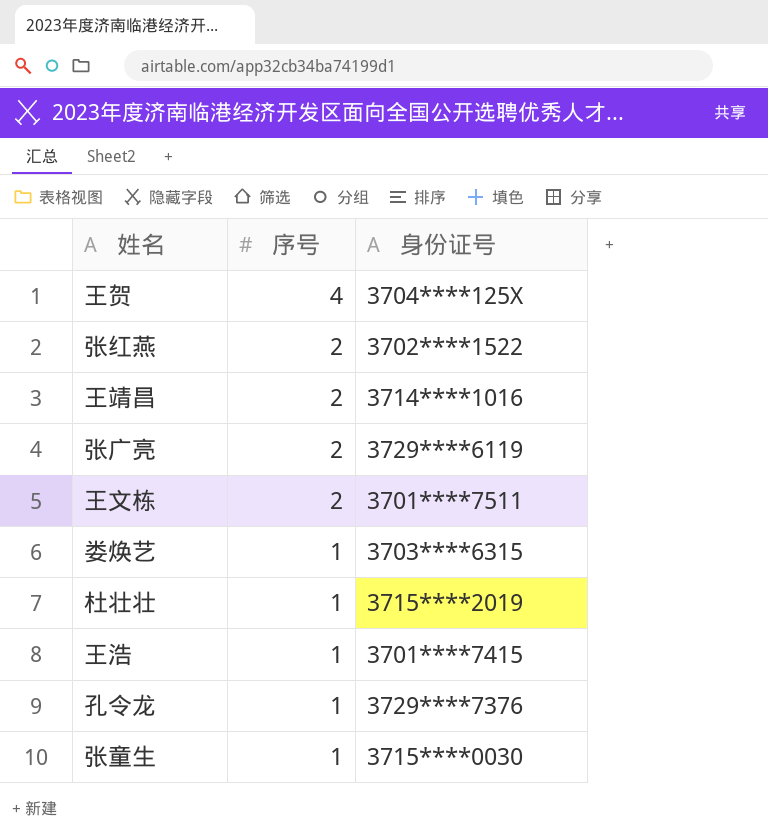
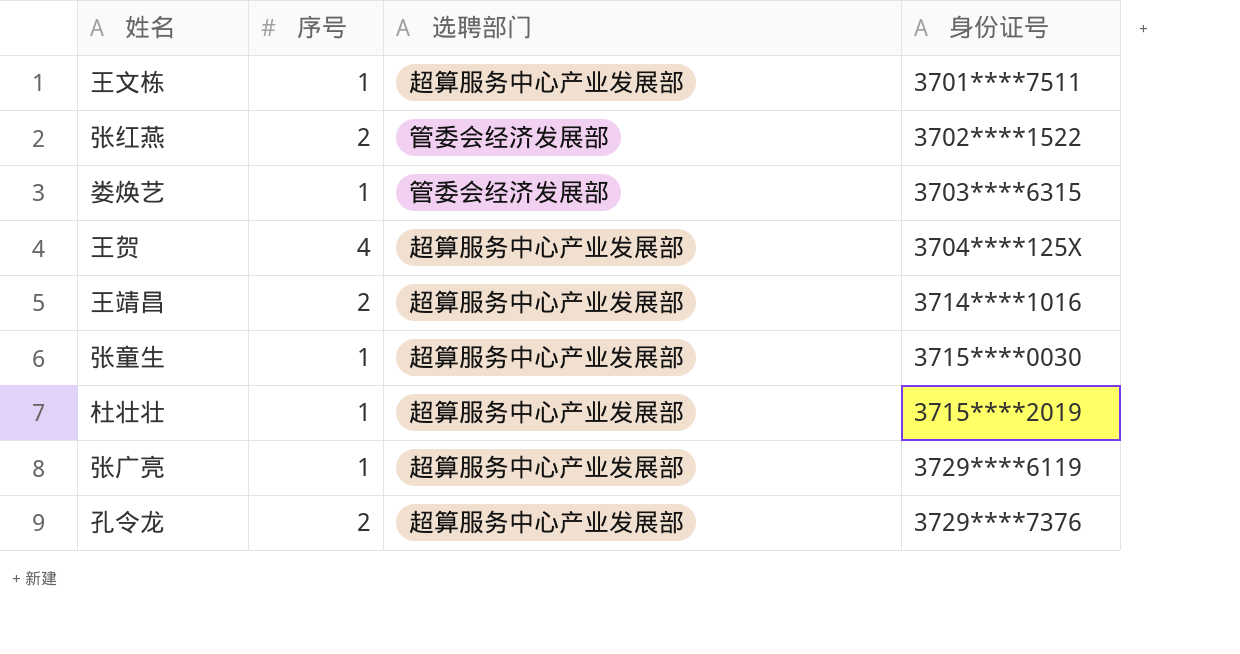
row order: 序号 descending -> 身份证号 ascending
column 选聘部门 | position: none -> 3
row 王浩: 1 | 3701****7415 -> none
王文栋 | 序号: 2 -> 1
张广亮 | 序号: 2 -> 1
孔令龙 | 序号: 1 -> 2

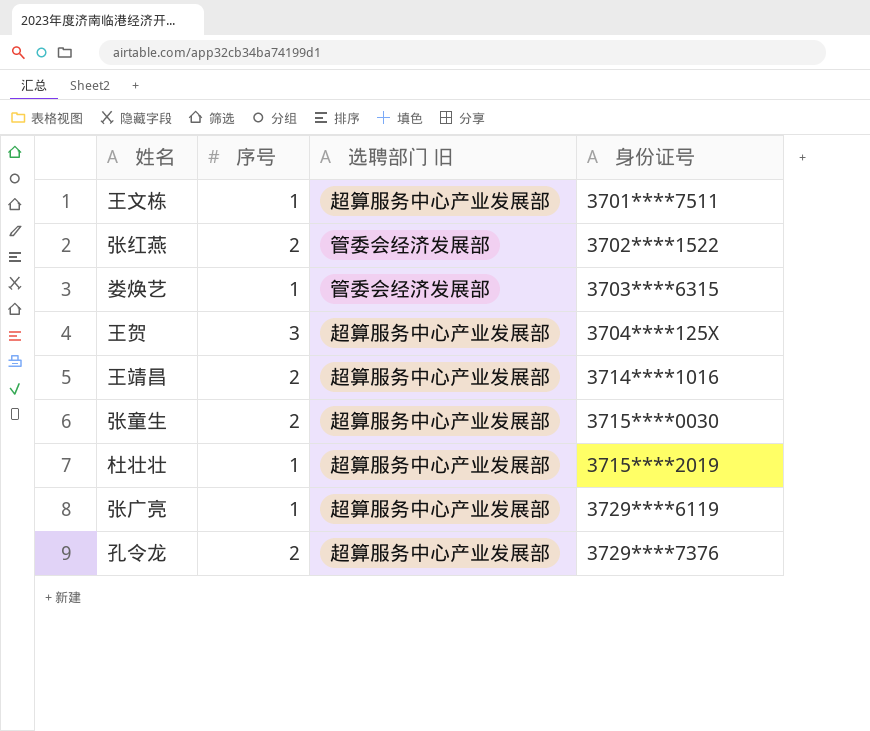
column name: 选聘部门 -> 选聘部门 旧
王贺 | 序号: 4 -> 3
张童生 | 序号: 1 -> 2

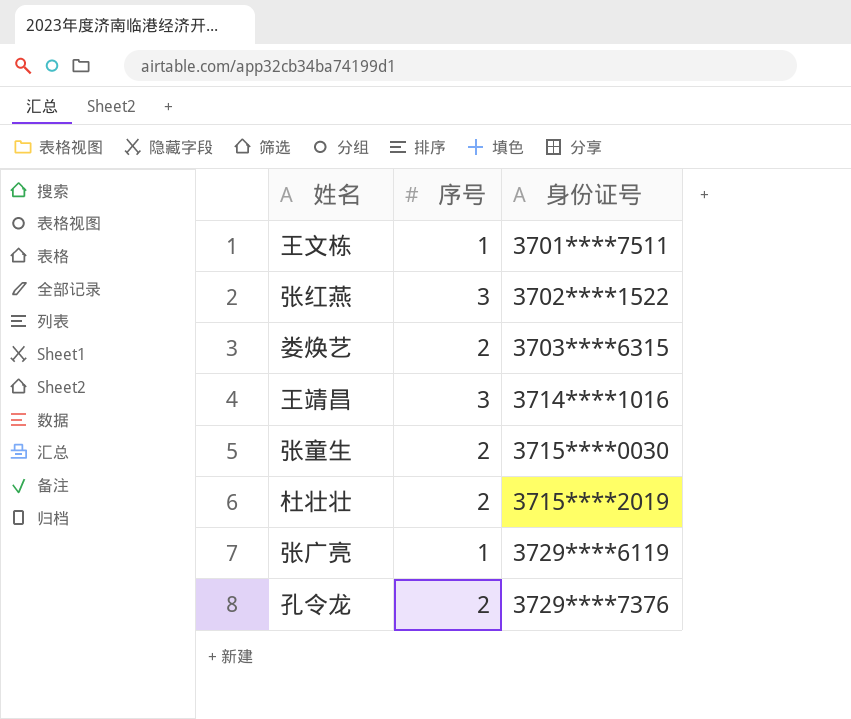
column 选聘部门 旧 | position: 3 -> none
row 王贺: 3 | 超算服务中心产业发展部 | 3704****125X -> none
张红燕 | 序号: 2 -> 3
娄焕艺 | 序号: 1 -> 2
王靖昌 | 序号: 2 -> 3
杜壮壮 | 序号: 1 -> 2

